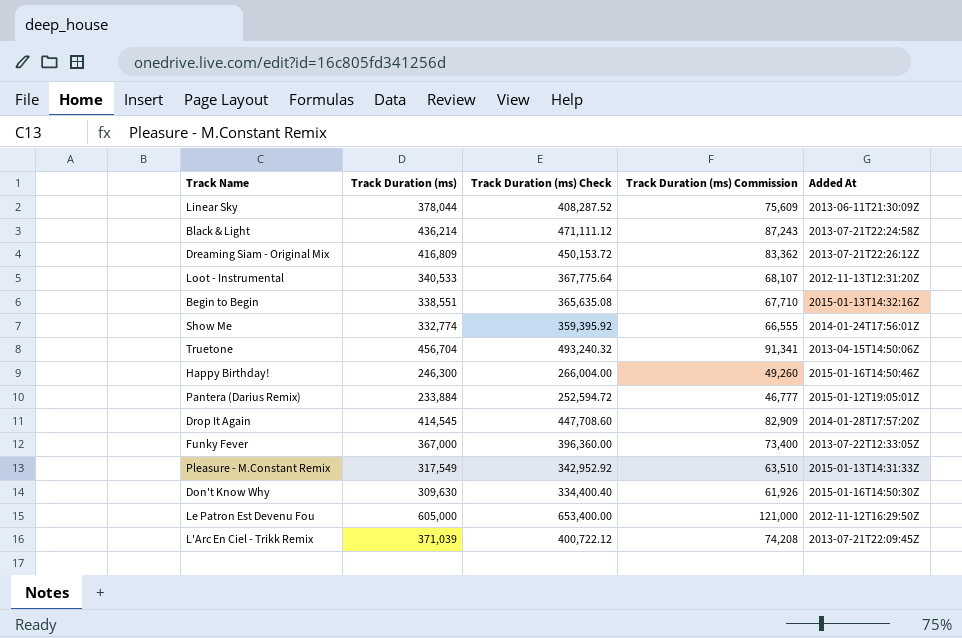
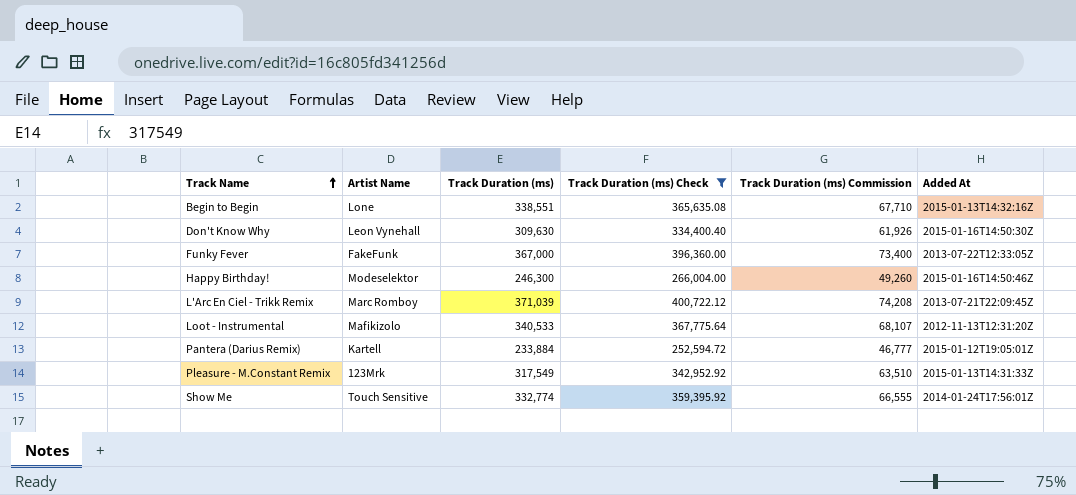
filter: none -> Track Duration (ms) Check <= 400,722.12
row order: none -> Track Name ascending
column Artist Name | position: none -> 2

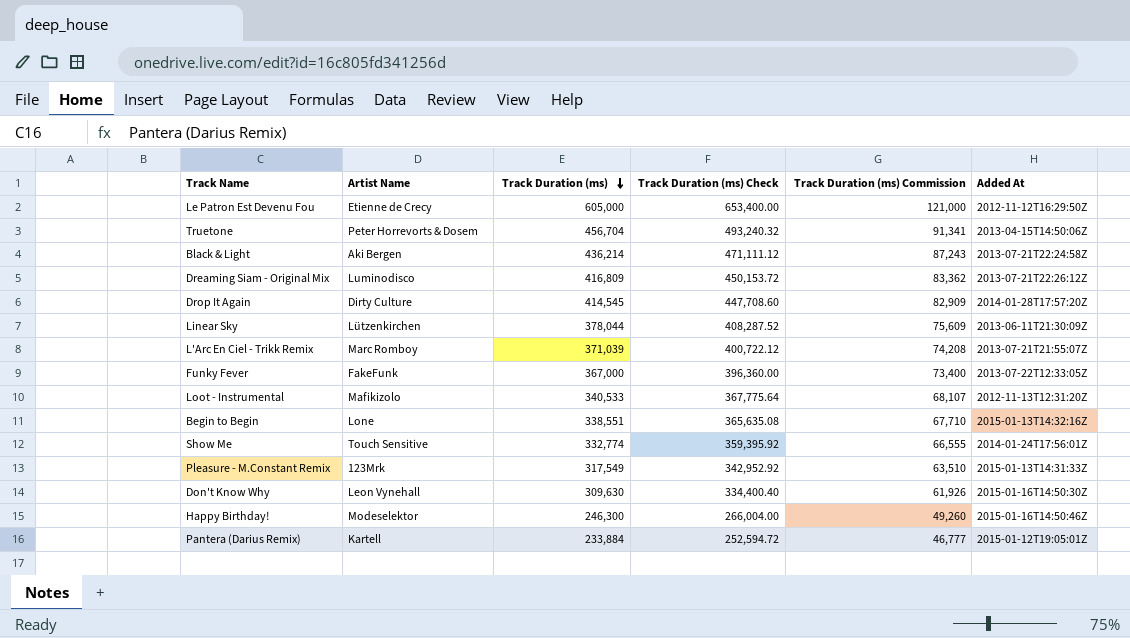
filter: Track Duration (ms) Check <= 400,722.12 -> none
row order: Track Name ascending -> Track Duration (ms) descending
L'Arc En Ciel - Trikk Remix | Added At: 2013-07-21T22:09:45Z -> 2013-07-21T21:55:07Z

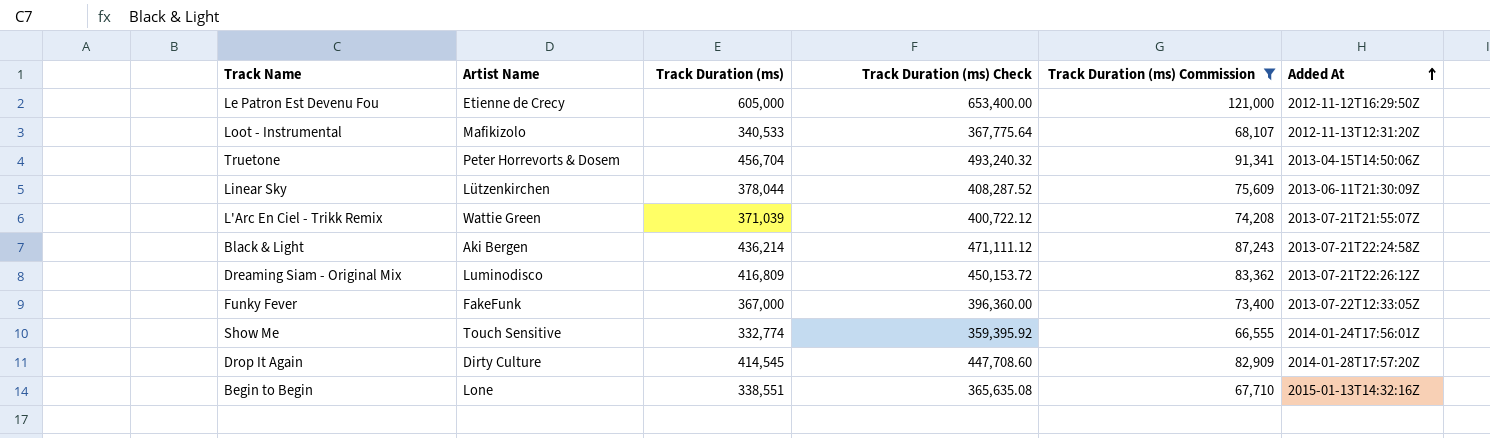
filter: none -> Track Duration (ms) Commission >= 66,555
row order: Track Duration (ms) descending -> Added At ascending
L'Arc En Ciel - Trikk Remix | Artist Name: Marc Romboy -> Wattie Green

